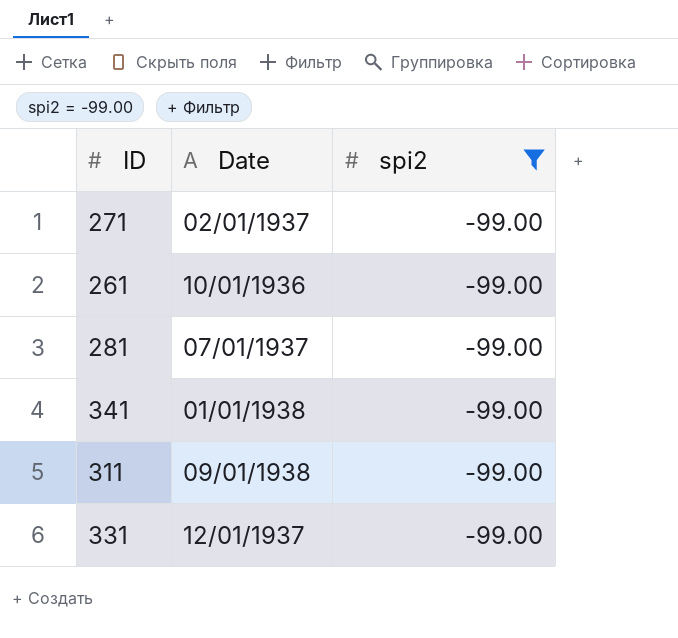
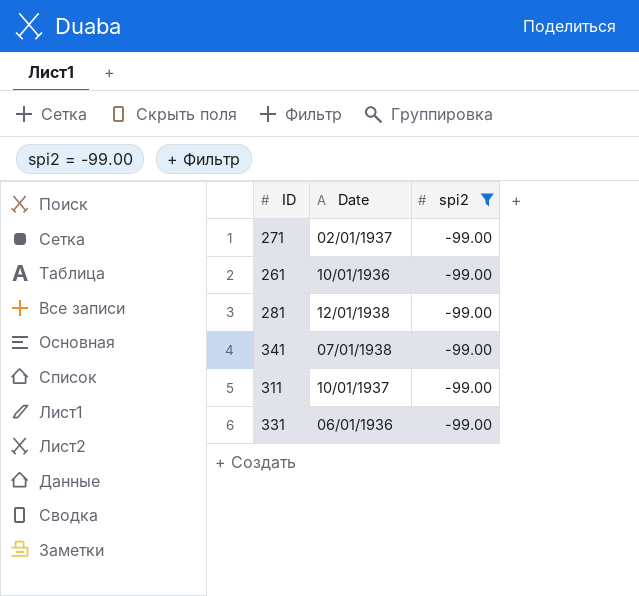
281 | Date: 07/01/1937 -> 12/01/1938
341 | Date: 01/01/1938 -> 07/01/1938
311 | Date: 09/01/1938 -> 10/01/1937
331 | Date: 12/01/1937 -> 06/01/1936

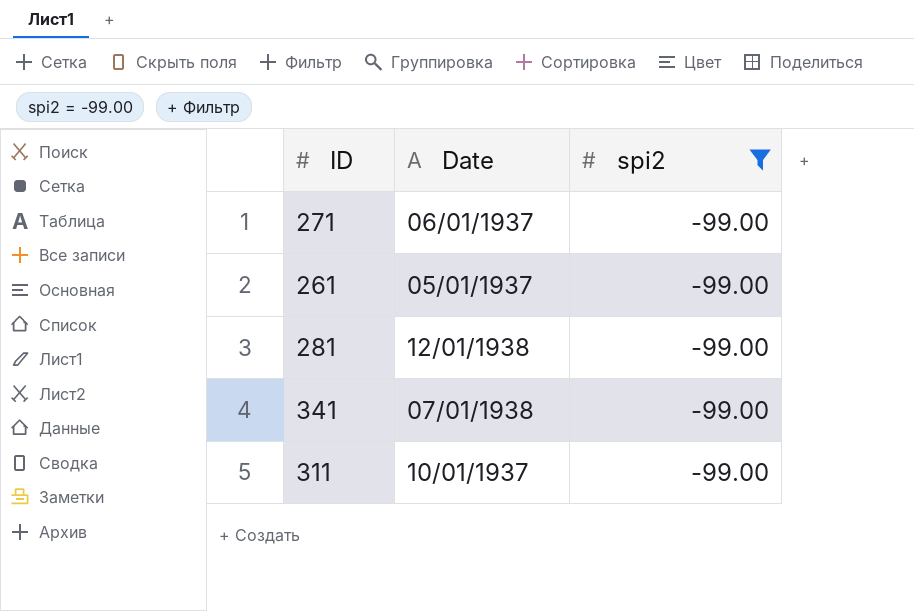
row 331: 06/01/1936 | -99.00 -> none
271 | Date: 02/01/1937 -> 06/01/1937
261 | Date: 10/01/1936 -> 05/01/1937

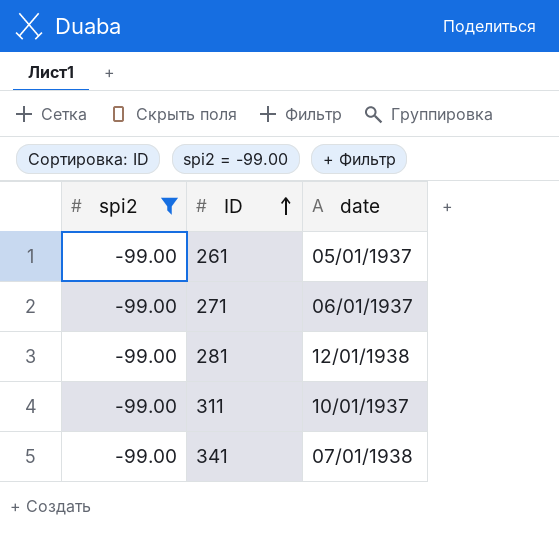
row order: none -> ID ascending
column spi2 | position: 3 -> 1
column name: Date -> date

